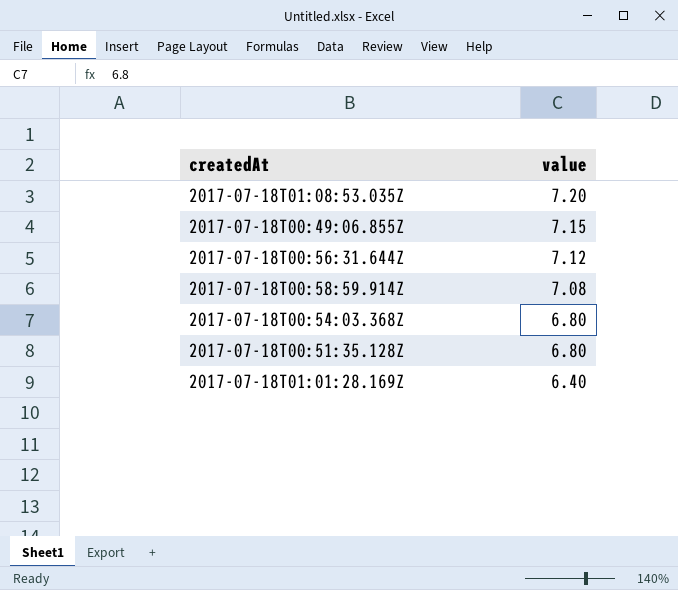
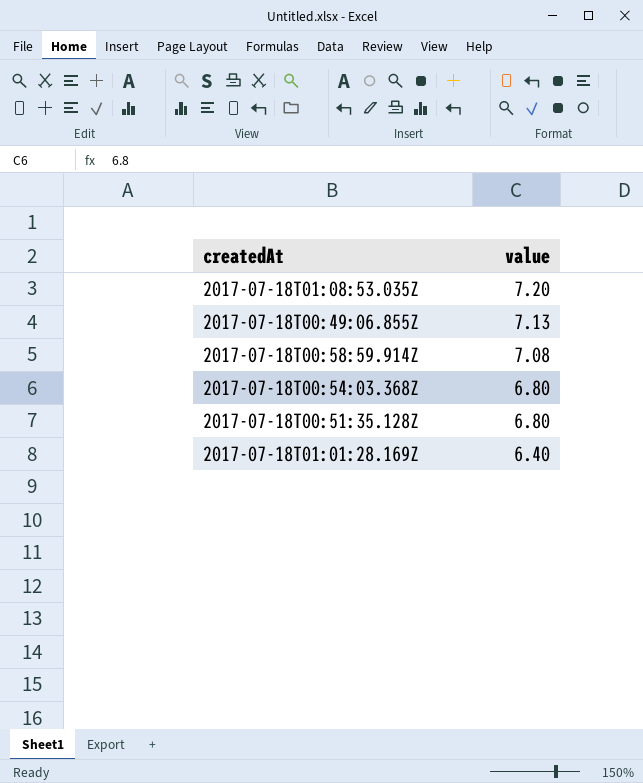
row 2017-07-18T00:56:31.644Z: 7.12 -> none
2017-07-18T00:49:06.855Z | value: 7.15 -> 7.13

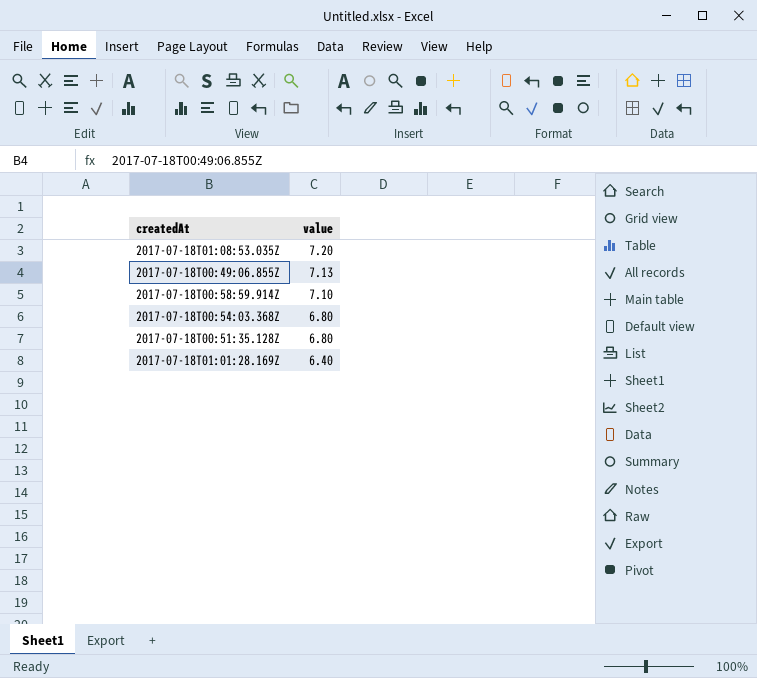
2017-07-18T00:58:59.914Z | value: 7.08 -> 7.10

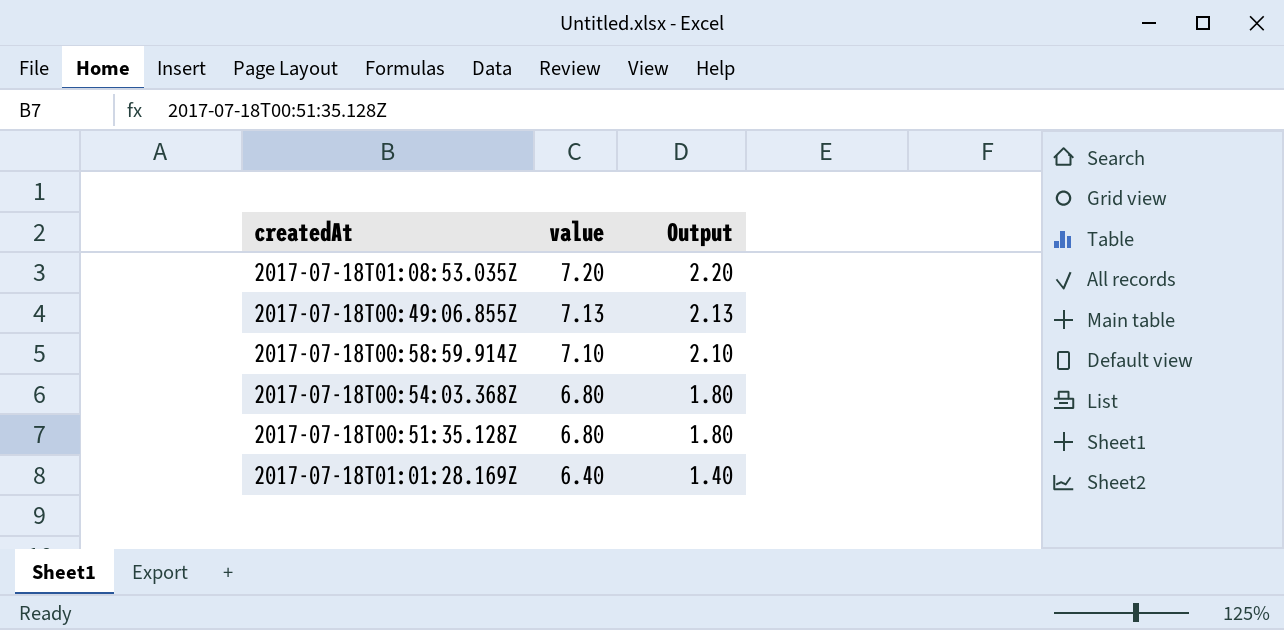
column Output | formula: none -> [value] - 5

